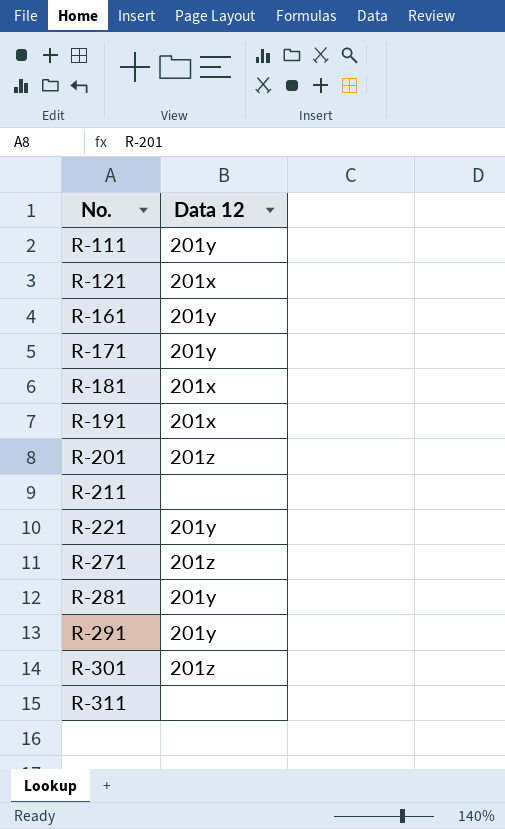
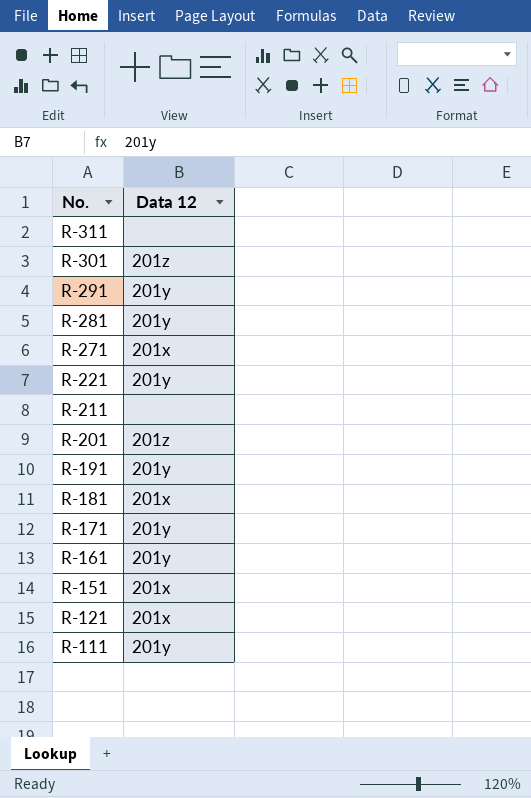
row order: No. ascending -> No. descending
R-271 | Data 12: 201z -> 201x
R-191 | Data 12: 201x -> 201y
row R-151: none -> 201x

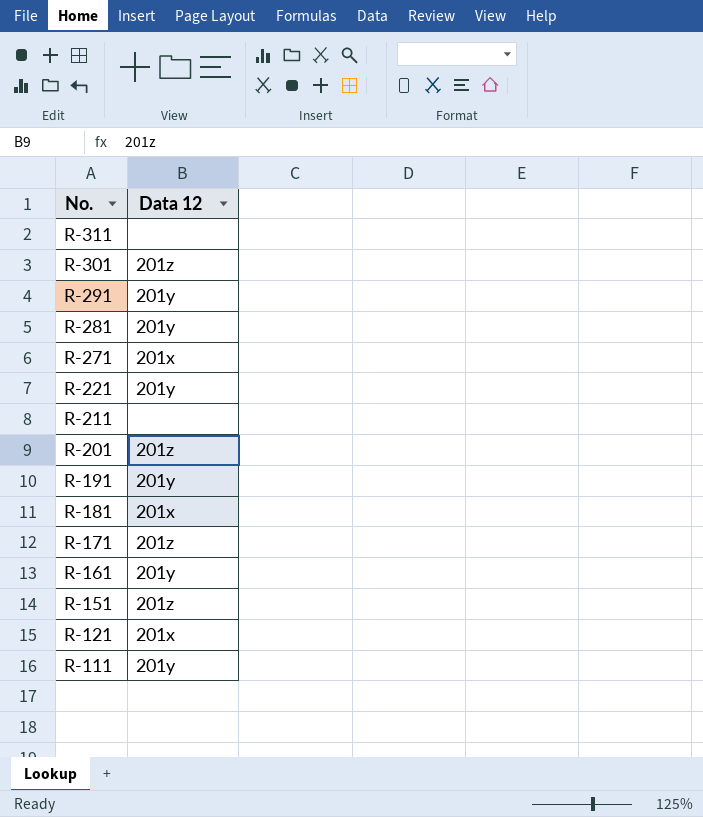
R-171 | Data 12: 201y -> 201z
R-151 | Data 12: 201x -> 201z

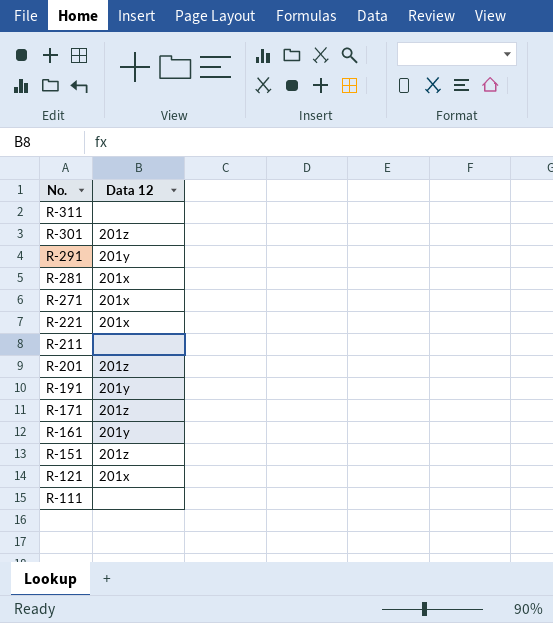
row R-181: 201x -> none
R-281 | Data 12: 201y -> 201x
R-221 | Data 12: 201y -> 201x
R-111 | Data 12: 201y -> none

